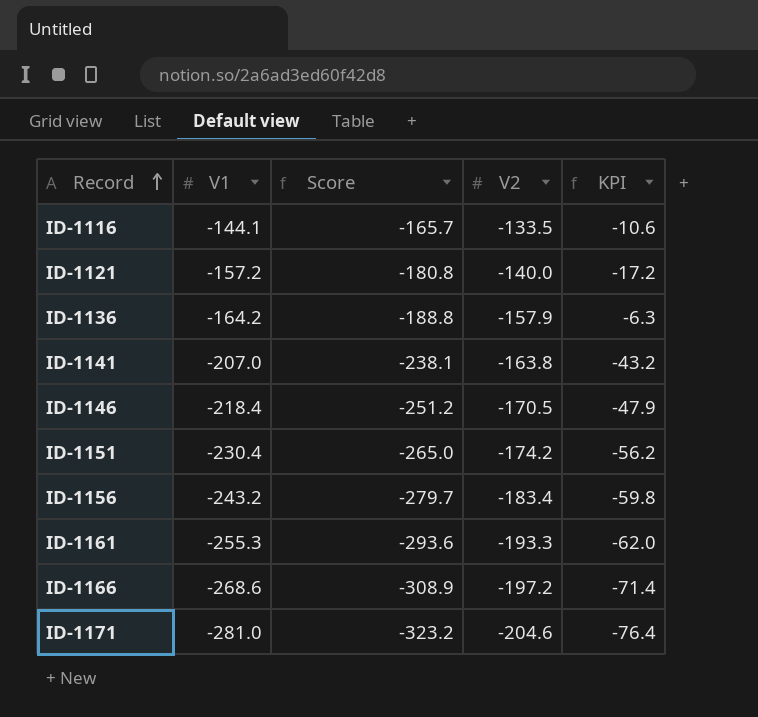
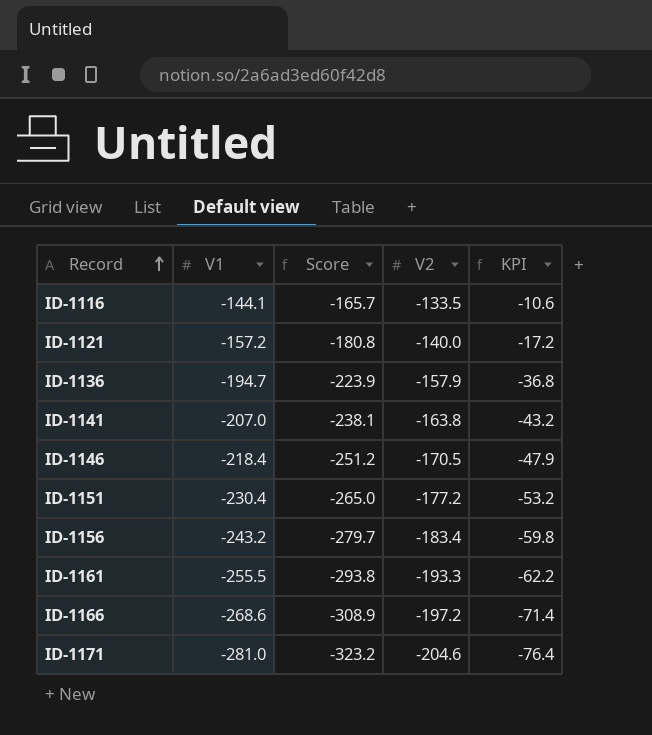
ID-1136 | V1: -164.2 -> -194.7
ID-1136 | Score: -188.8 -> -223.9
ID-1136 | KPI: -6.3 -> -36.8
ID-1151 | V2: -174.2 -> -177.2
ID-1151 | KPI: -56.2 -> -53.2
ID-1161 | V1: -255.3 -> -255.5
ID-1161 | Score: -293.6 -> -293.8
ID-1161 | KPI: -62.0 -> -62.2

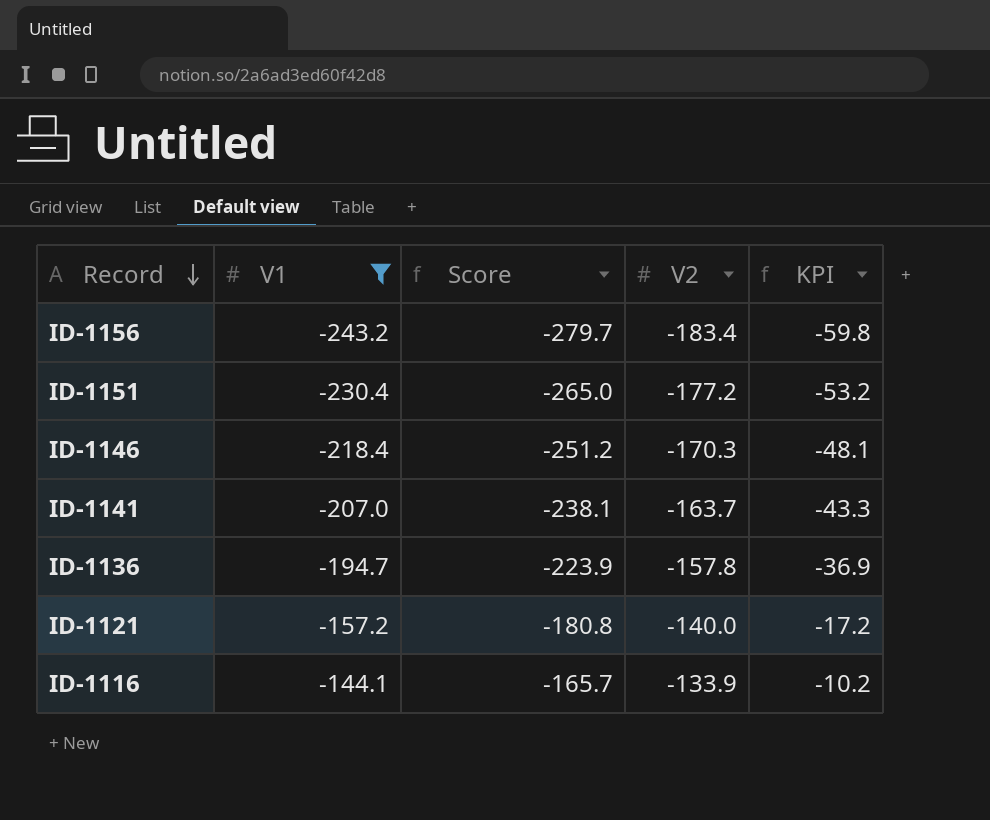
filter: none -> V1 >= -243.2
row order: Record ascending -> Record descending
ID-1146 | V2: -170.5 -> -170.3
ID-1146 | KPI: -47.9 -> -48.1
ID-1141 | V2: -163.8 -> -163.7
ID-1141 | KPI: -43.2 -> -43.3
ID-1136 | V2: -157.9 -> -157.8
ID-1136 | KPI: -36.8 -> -36.9
ID-1116 | V2: -133.5 -> -133.9
ID-1116 | KPI: -10.6 -> -10.2

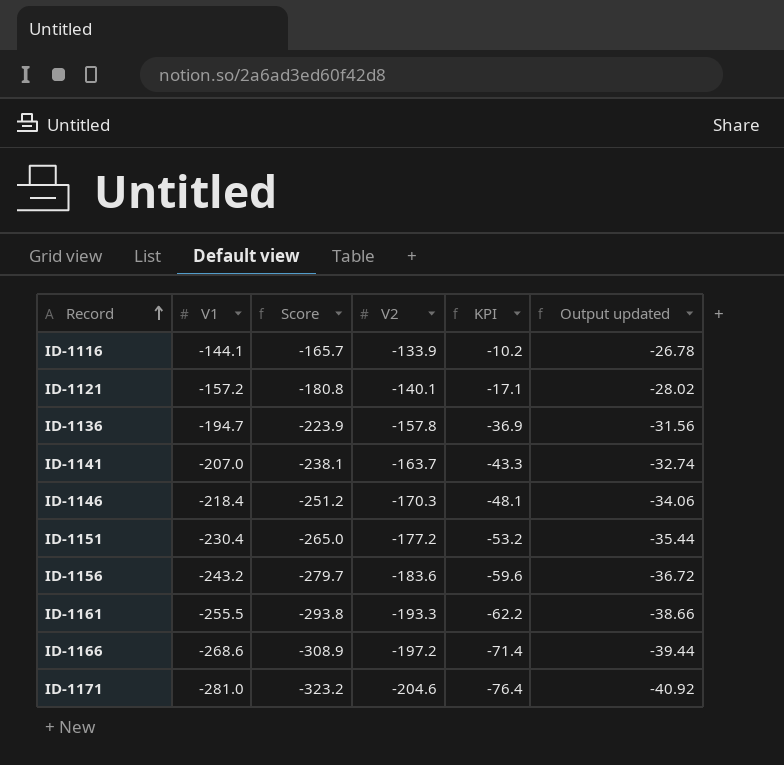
filter: V1 >= -243.2 -> none
row order: Record descending -> Record ascending
column Output updated | formula: none -> [V2] * 0.2
ID-1121 | V2: -140.0 -> -140.1
ID-1121 | KPI: -17.2 -> -17.1
ID-1156 | V2: -183.4 -> -183.6
ID-1156 | KPI: -59.8 -> -59.6

